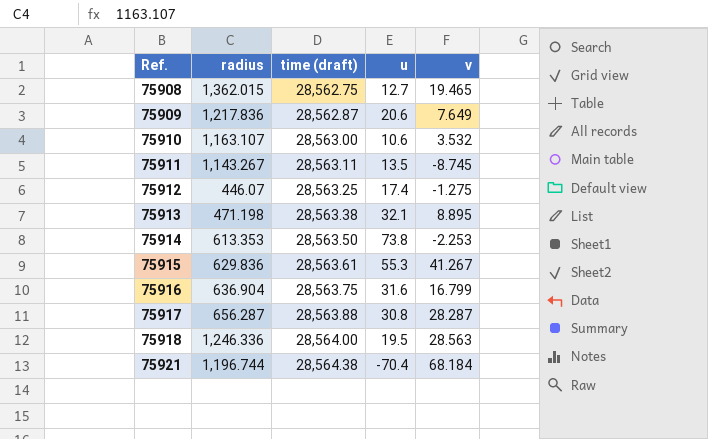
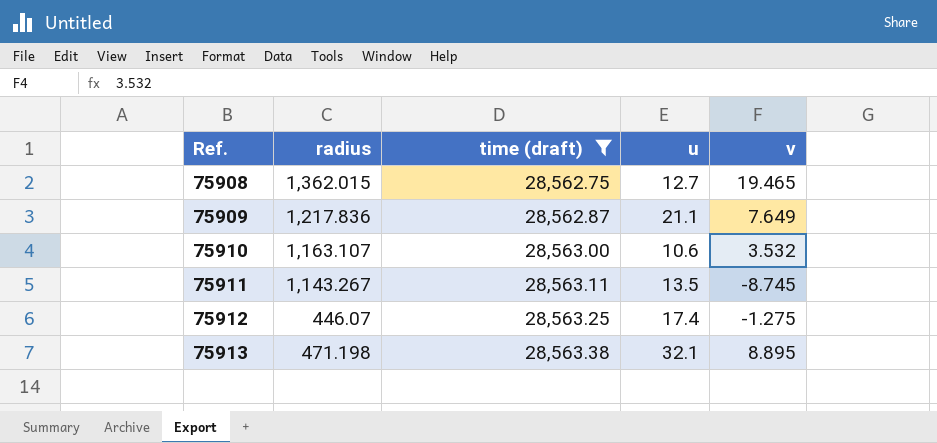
filter: none -> time (draft) <= 28,563.38
75909 | u: 20.6 -> 21.1

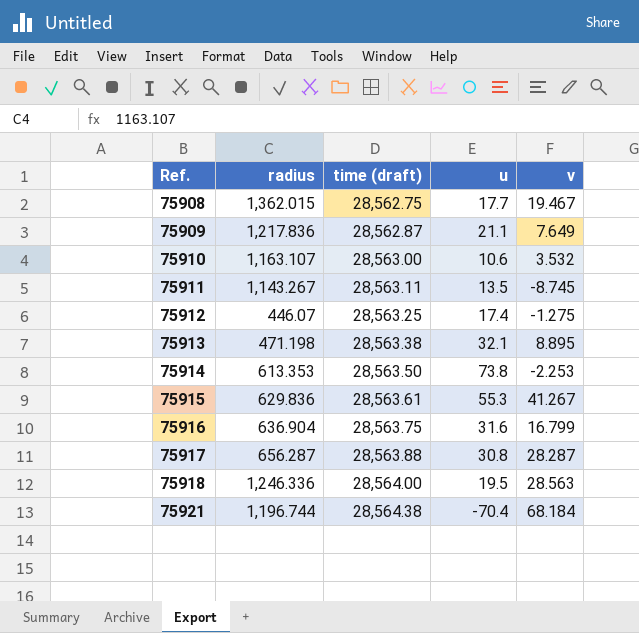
filter: time (draft) <= 28,563.38 -> none
75908 | u: 12.7 -> 17.7
75908 | v: 19.465 -> 19.467

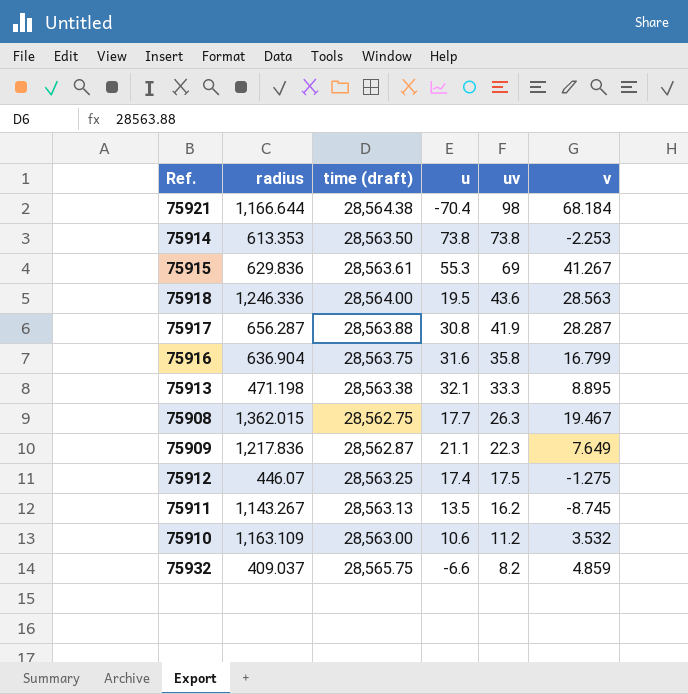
row order: Ref. ascending -> uv descending
column uv | position: none -> 5
75921 | radius: 1,196.744 -> 1,166.644
75911 | time (draft): 28,563.11 -> 28,563.13
75910 | radius: 1,163.107 -> 1,163.109
row 75932: none -> 409.037 | 28,565.75 | -6.6 | 8.2 | 4.859

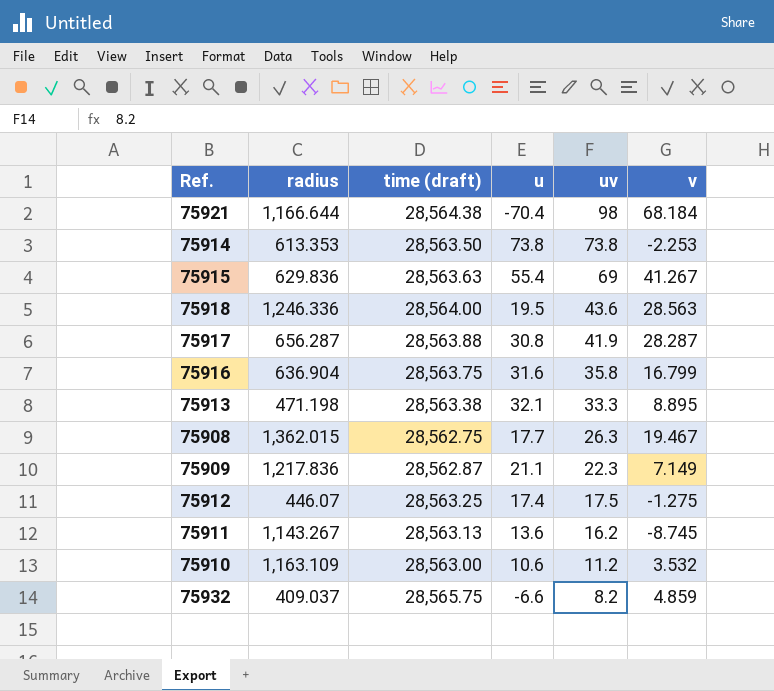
75915 | time (draft): 28,563.61 -> 28,563.63
75915 | u: 55.3 -> 55.4
75909 | v: 7.649 -> 7.149
75911 | u: 13.5 -> 13.6

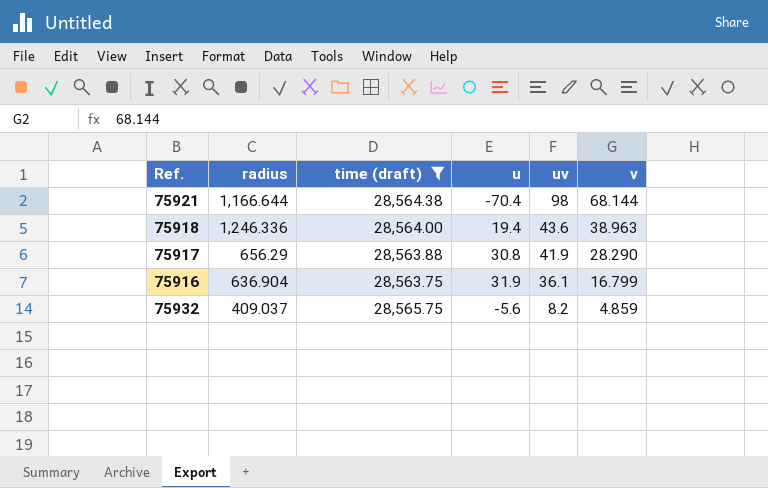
filter: none -> time (draft) >= 28,563.75
75921 | v: 68.184 -> 68.144
75918 | u: 19.5 -> 19.4
75918 | v: 28.563 -> 38.963
75917 | radius: 656.287 -> 656.29
75917 | v: 28.287 -> 28.290
75916 | u: 31.6 -> 31.9
75916 | uv: 35.8 -> 36.1
75932 | u: -6.6 -> -5.6

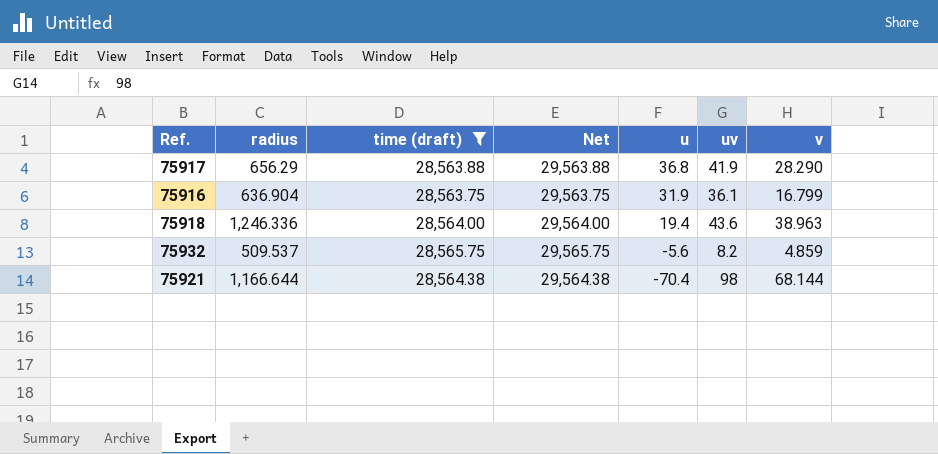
row order: uv descending -> u descending
column Net | formula: none -> [time (draft)] + 1000
75917 | u: 30.8 -> 36.8
75932 | radius: 409.037 -> 509.537

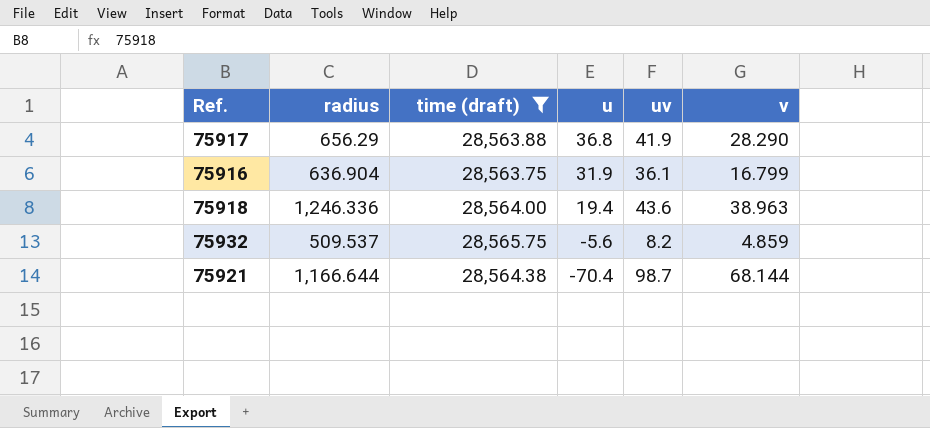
column Net | formula: [time (draft)] + 1000 -> none
75921 | uv: 98 -> 98.7

